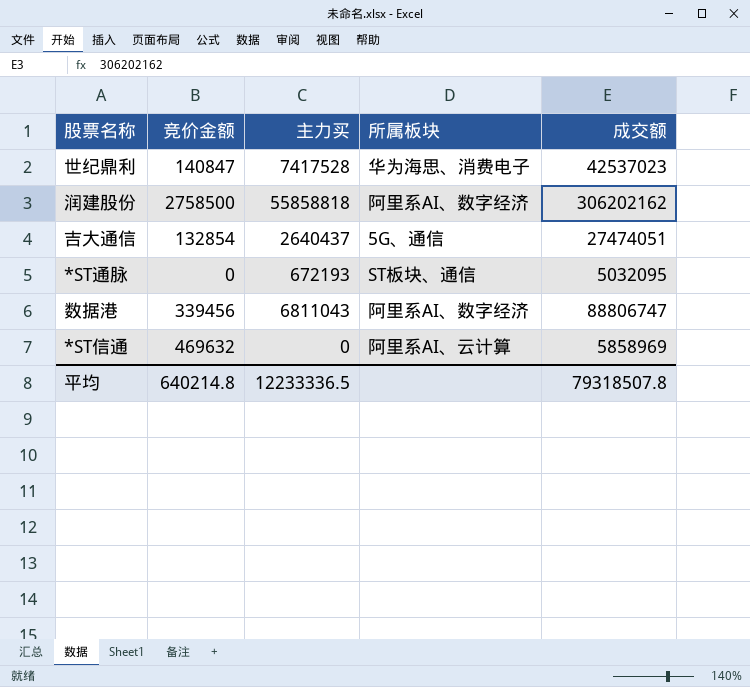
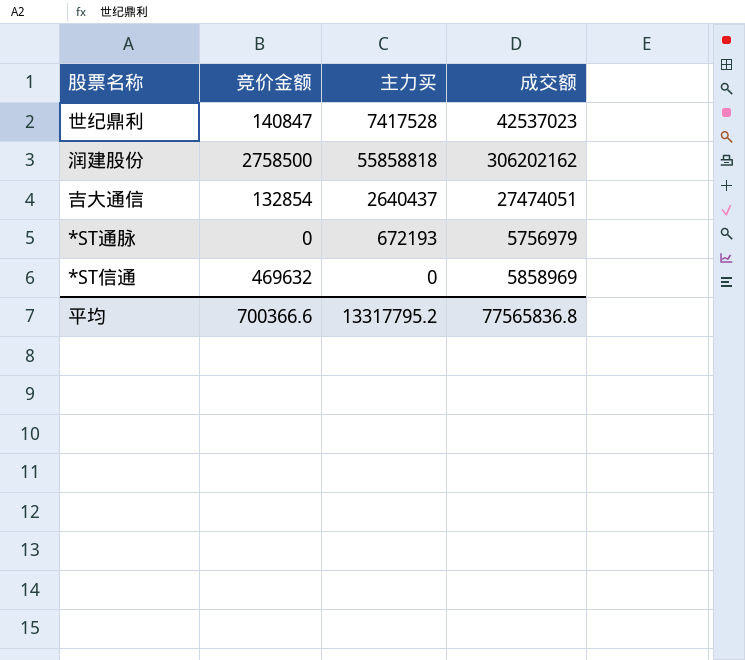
column 所属板块 | position: 4 -> none
row 数据港: 339456 | 6811043 | 阿里系AI、数字经济 | 88806747 -> none
*ST通脉 | 成交额: 5032095 -> 5756979
平均 | 竞价金额: 640214.8 -> 700366.6
平均 | 主力买: 12233336.5 -> 13317795.2
平均 | 成交额: 79318507.8 -> 77565836.8

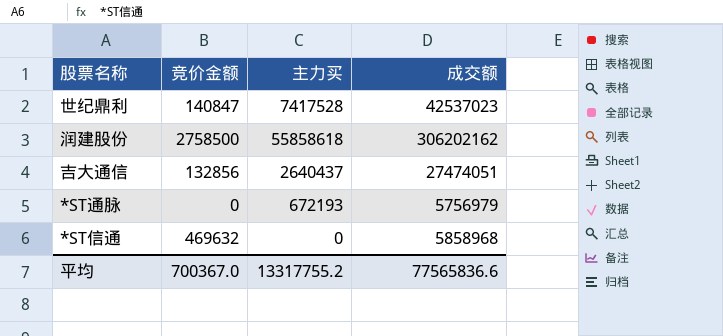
润建股份 | 主力买: 55858818 -> 55858618
吉大通信 | 竞价金额: 132854 -> 132856
*ST信通 | 成交额: 5858969 -> 5858968
平均 | 竞价金额: 700366.6 -> 700367.0
平均 | 主力买: 13317795.2 -> 13317755.2
平均 | 成交额: 77565836.8 -> 77565836.6

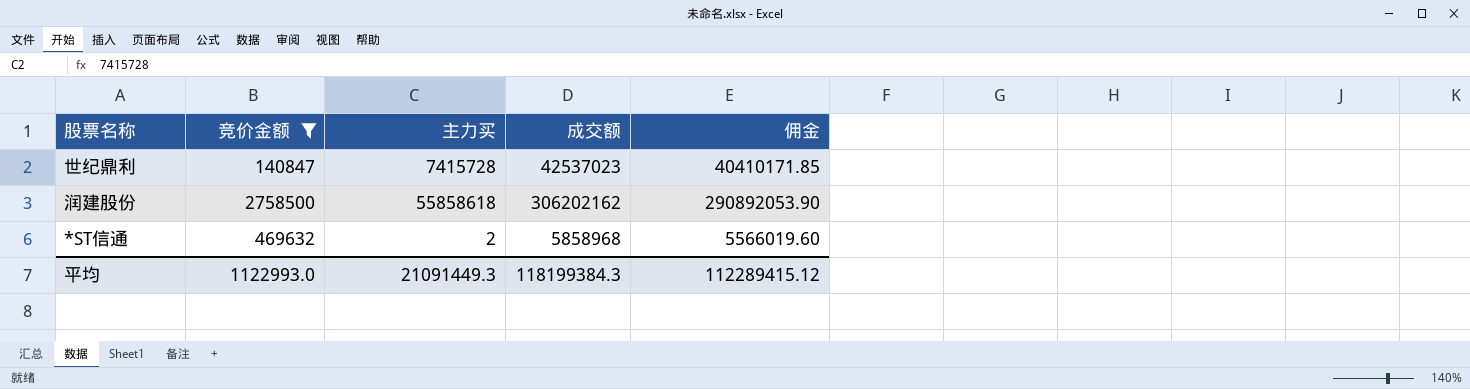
filter: none -> 竞价金额 >= 140847
column 佣金 | formula: none -> [成交额] * 0.95
世纪鼎利 | 主力买: 7417528 -> 7415728
*ST信通 | 主力买: 0 -> 2
平均 | 竞价金额: 700367.0 -> 1122993.0
平均 | 主力买: 13317755.2 -> 21091449.3
平均 | 成交额: 77565836.6 -> 118199384.3

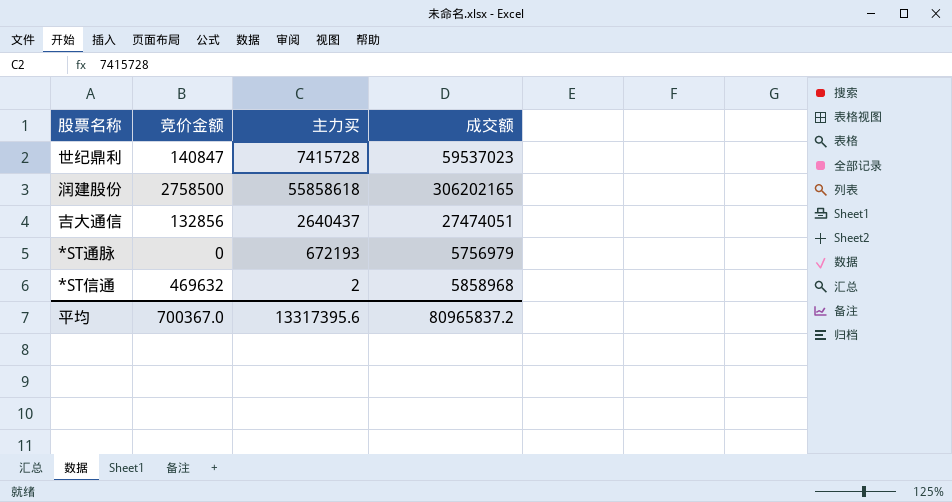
filter: 竞价金额 >= 140847 -> none
column 佣金 | formula: [成交额] * 0.95 -> none
世纪鼎利 | 成交额: 42537023 -> 59537023
润建股份 | 成交额: 306202162 -> 306202165
平均 | 竞价金额: 1122993.0 -> 700367.0
平均 | 主力买: 21091449.3 -> 13317395.6
平均 | 成交额: 118199384.3 -> 80965837.2

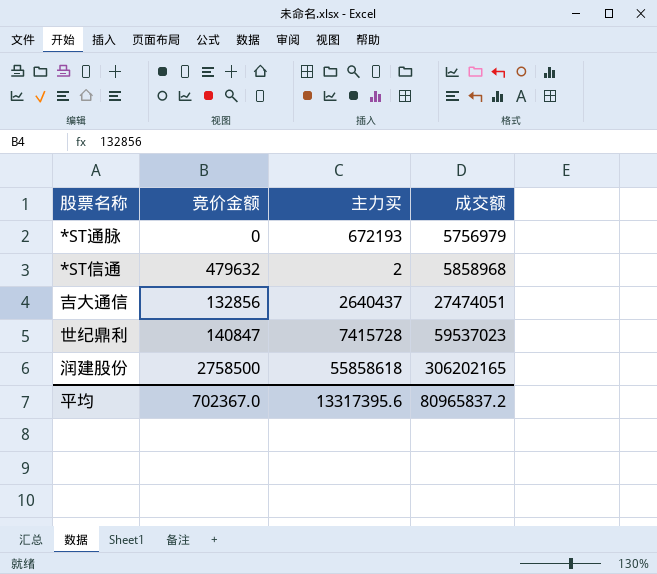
row order: none -> 成交额 ascending
*ST信通 | 竞价金额: 469632 -> 479632
平均 | 竞价金额: 700367.0 -> 702367.0

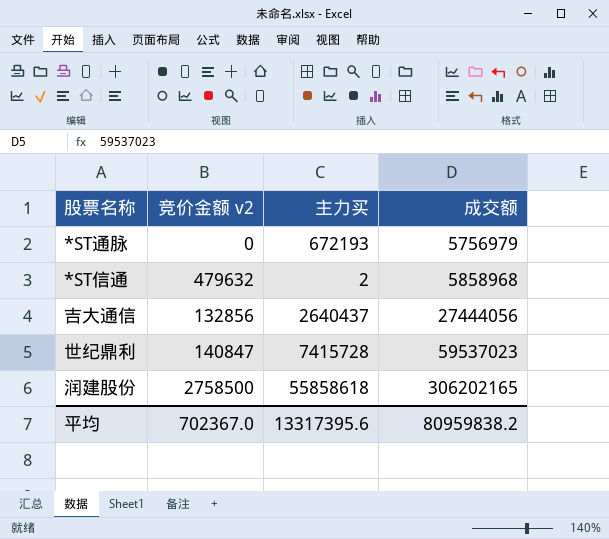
column name: 竞价金额 -> 竞价金额 v2
吉大通信 | 成交额: 27474051 -> 27444056
平均 | 成交额: 80965837.2 -> 80959838.2

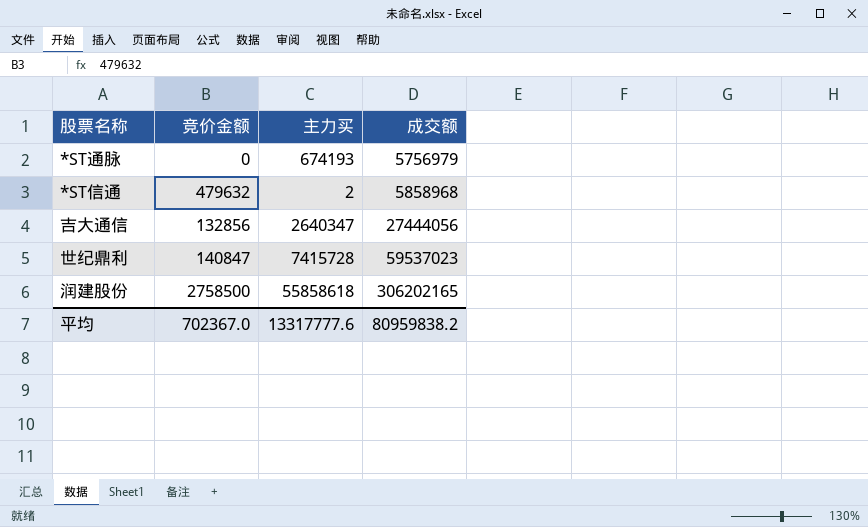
column name: 竞价金额 v2 -> 竞价金额
*ST通脉 | 主力买: 672193 -> 674193
吉大通信 | 主力买: 2640437 -> 2640347
平均 | 主力买: 13317395.6 -> 13317777.6

